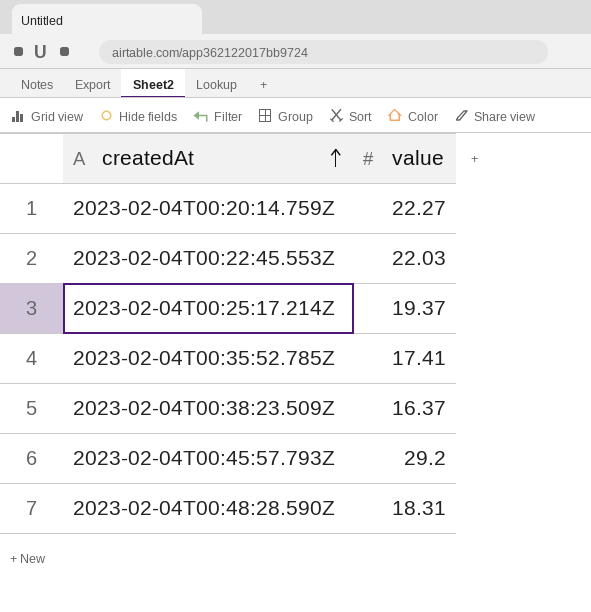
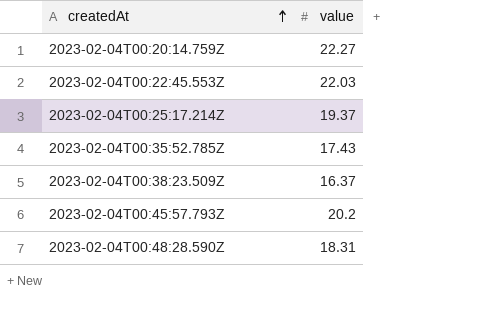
2023-02-04T00:35:52.785Z | value: 17.41 -> 17.43
2023-02-04T00:45:57.793Z | value: 29.2 -> 20.2

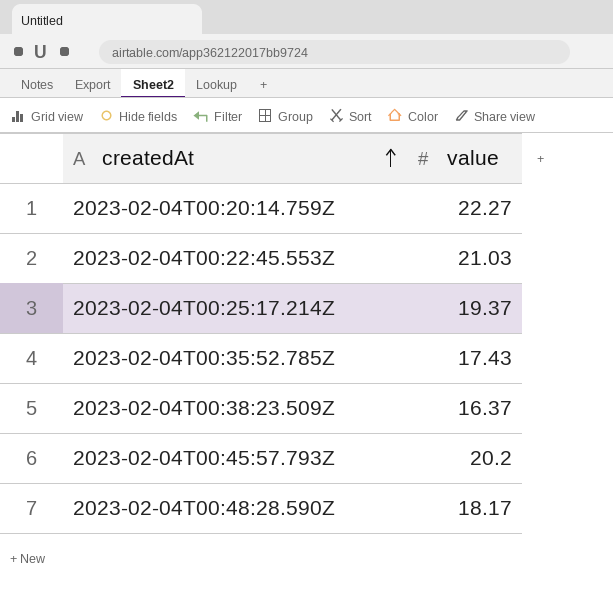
2023-02-04T00:22:45.553Z | value: 22.03 -> 21.03
2023-02-04T00:48:28.590Z | value: 18.31 -> 18.17

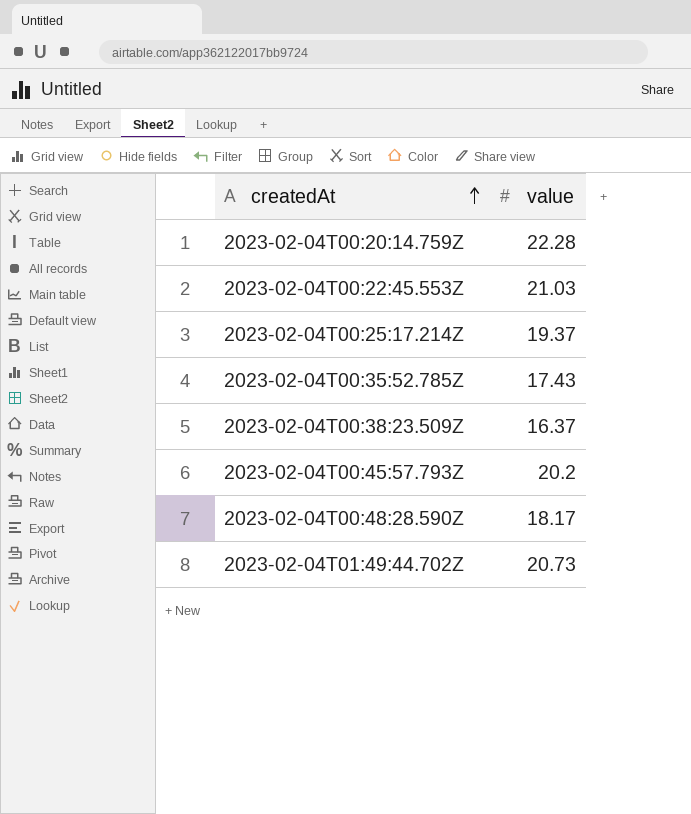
2023-02-04T00:20:14.759Z | value: 22.27 -> 22.28
row 2023-02-04T01:49:44.702Z: none -> 20.73

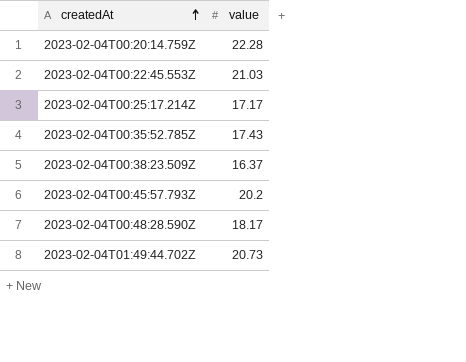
2023-02-04T00:25:17.214Z | value: 19.37 -> 17.17

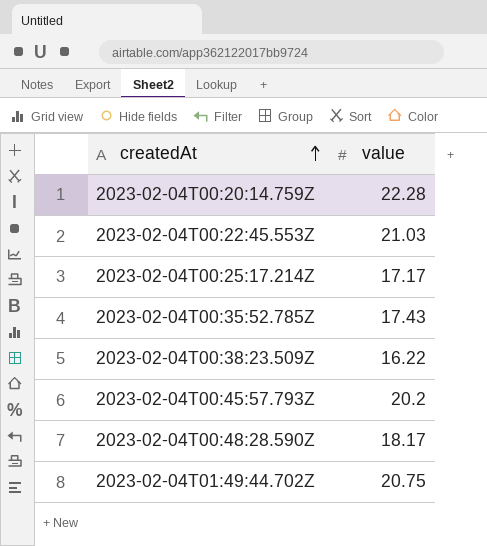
2023-02-04T00:38:23.509Z | value: 16.37 -> 16.22
2023-02-04T01:49:44.702Z | value: 20.73 -> 20.75

